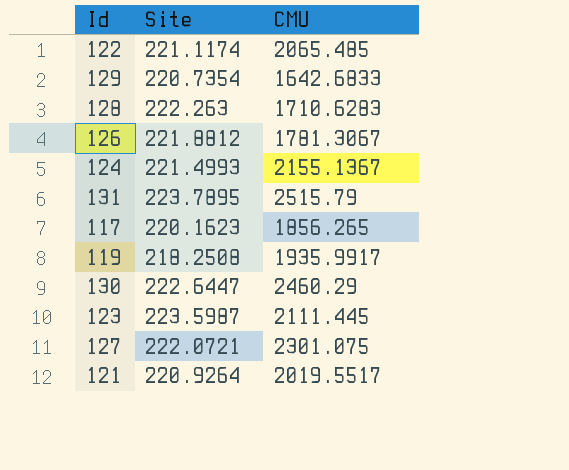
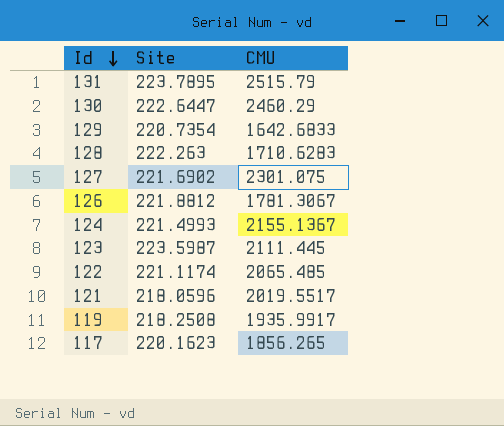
row order: none -> Id descending
127 | Site: 222.0721 -> 221.6902
121 | Site: 220.9264 -> 218.0596

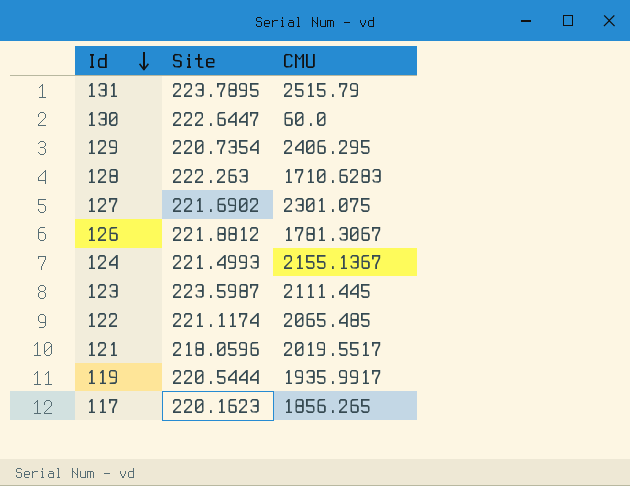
130 | CMU: 2460.29 -> 60.0
129 | CMU: 1642.6833 -> 2406.295
119 | Site: 218.2508 -> 220.5444

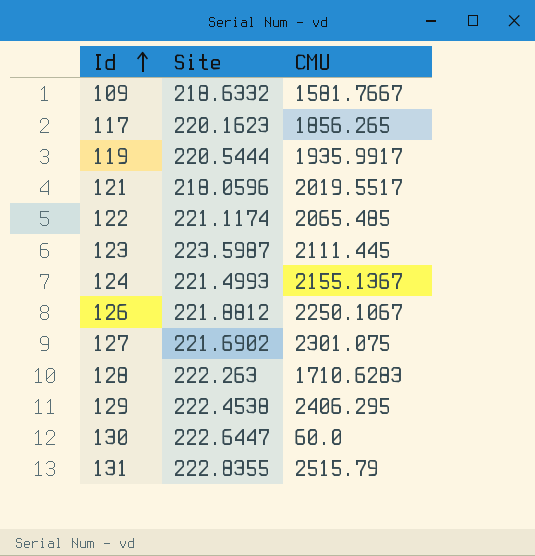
row order: Id descending -> Id ascending
row 109: none -> 218.6332 | 1581.7667
126 | CMU: 1781.3067 -> 2250.1067
129 | Site: 220.7354 -> 222.4538
131 | Site: 223.7895 -> 222.8355

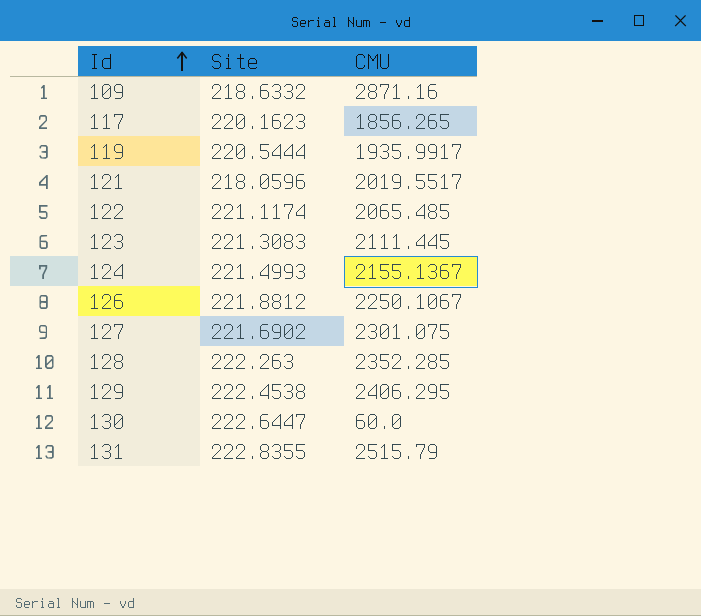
109 | CMU: 1581.7667 -> 2871.16
123 | Site: 223.5987 -> 221.3083
128 | CMU: 1710.6283 -> 2352.285

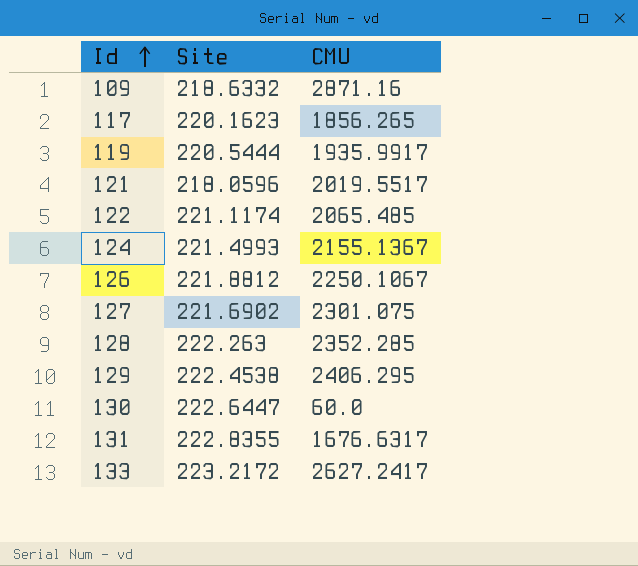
row 123: 221.3083 | 2111.445 -> none
131 | CMU: 2515.79 -> 1676.6317
row 133: none -> 223.2172 | 2627.2417

